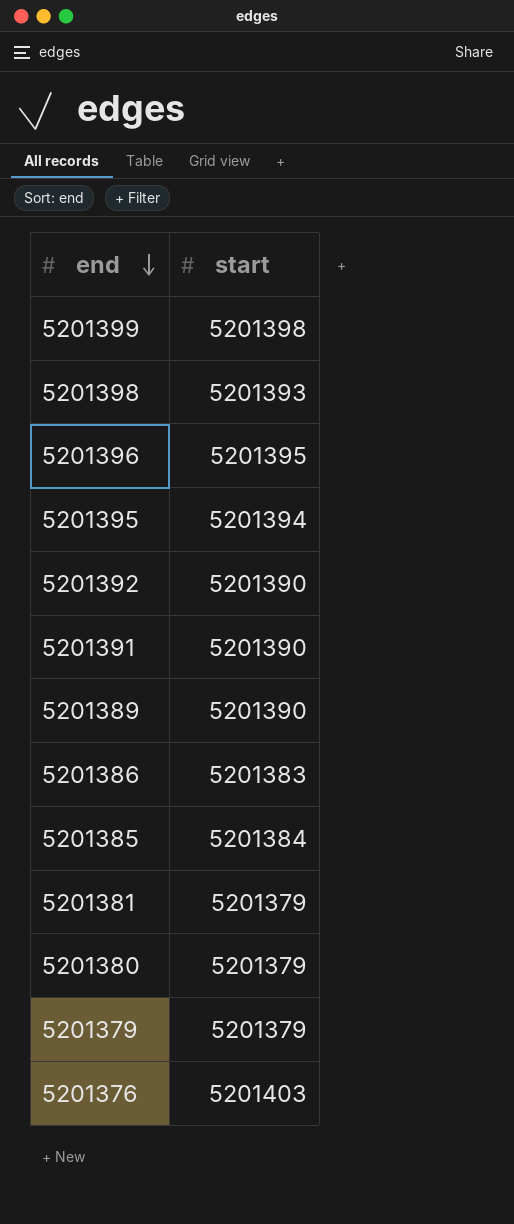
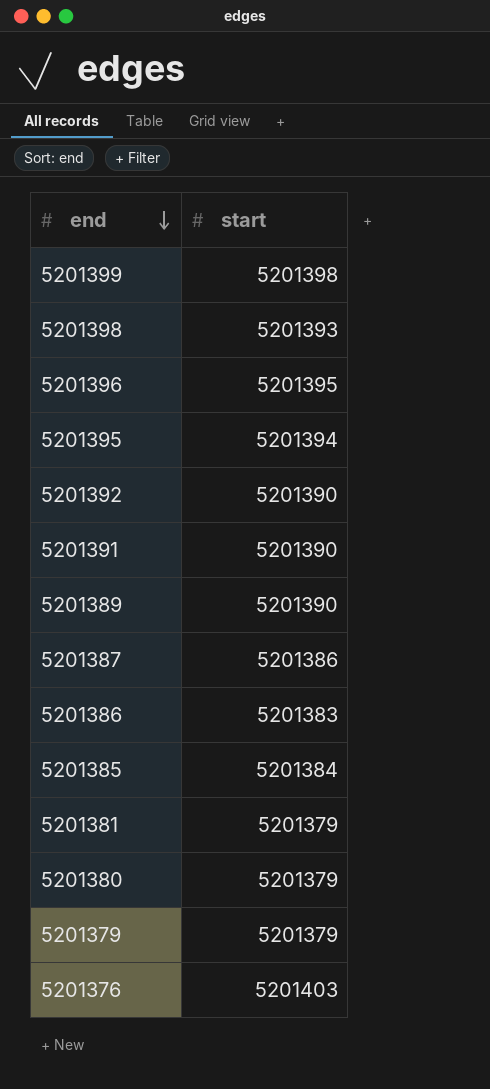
row 5201387: none -> 5201386

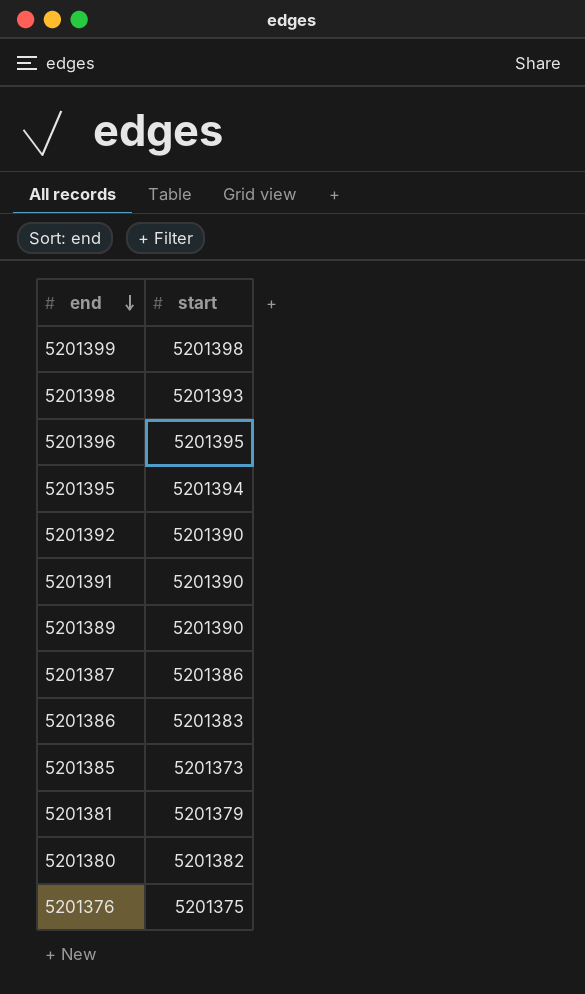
row 5201379: 5201379 -> none
5201385 | start: 5201384 -> 5201373
5201380 | start: 5201379 -> 5201382
5201376 | start: 5201403 -> 5201375

